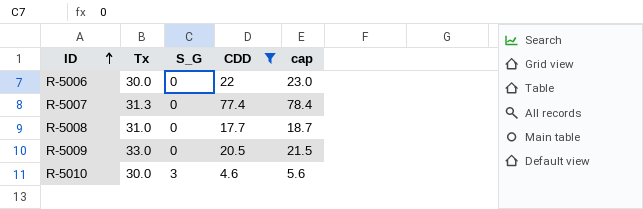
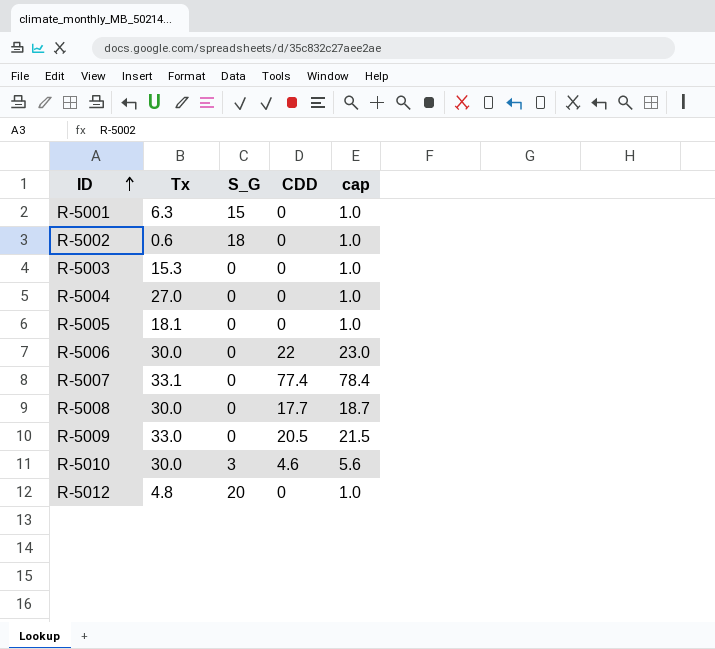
filter: CDD != 0 -> none
R-5007 | Tx: 31.3 -> 33.1
R-5008 | Tx: 31.0 -> 30.0

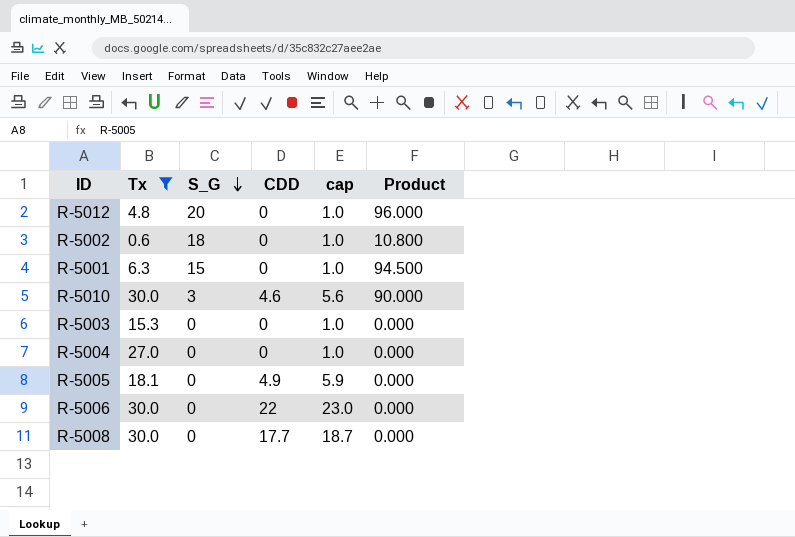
filter: none -> Tx <= 30.0
row order: ID ascending -> S_G descending
column Product | formula: none -> [Tx] * [S_G]
R-5005 | CDD: 0 -> 4.9
R-5005 | cap: 1.0 -> 5.9

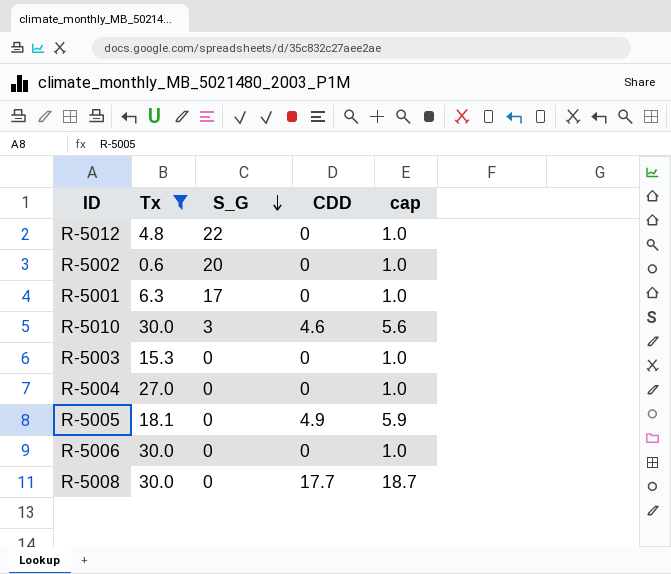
column Product | formula: [Tx] * [S_G] -> none
R-5012 | S_G: 20 -> 22
R-5002 | S_G: 18 -> 20
R-5001 | S_G: 15 -> 17
R-5006 | CDD: 22 -> 0
R-5006 | cap: 23.0 -> 1.0

